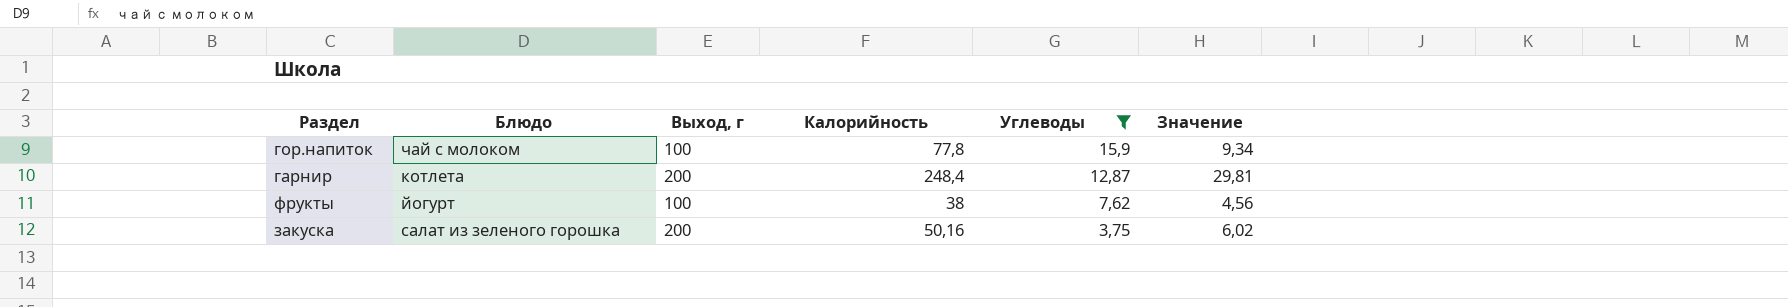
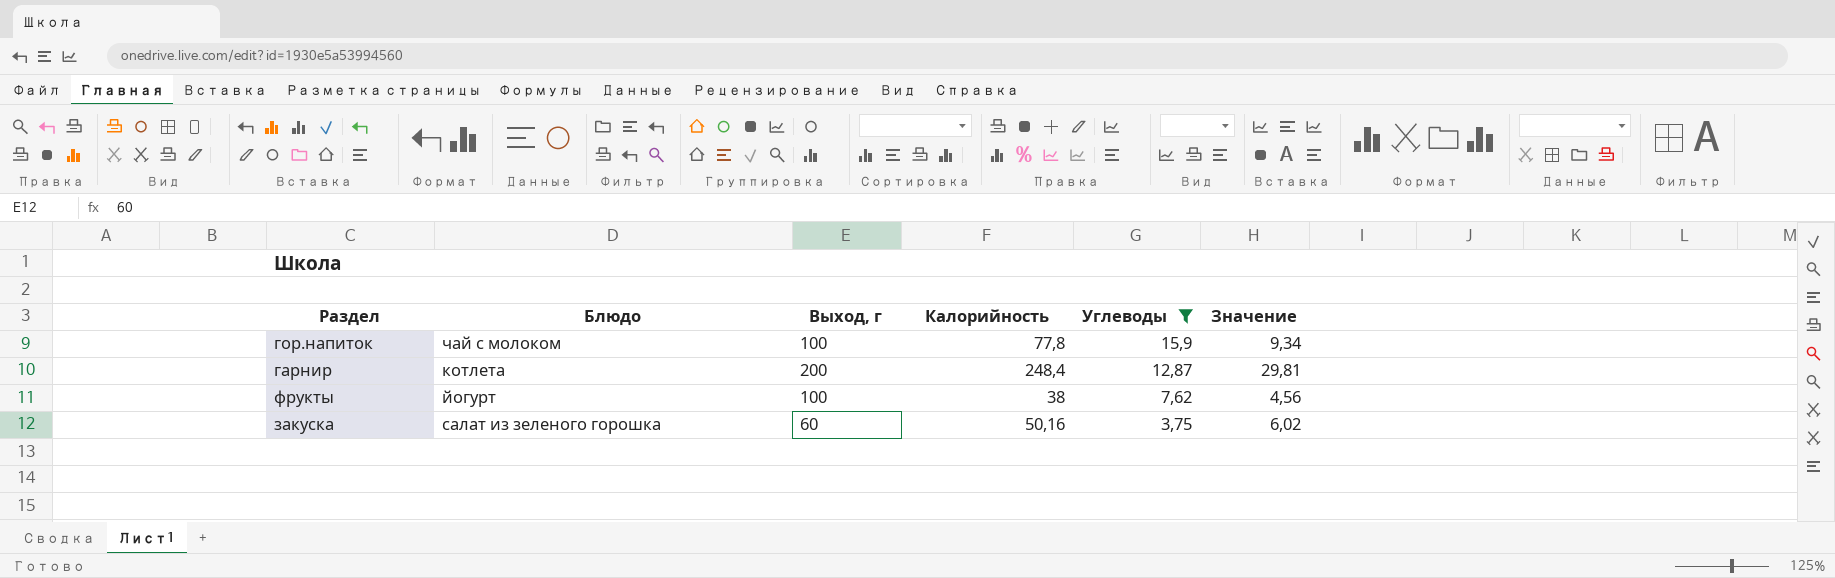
закуска | Выход, г: 200 -> 60

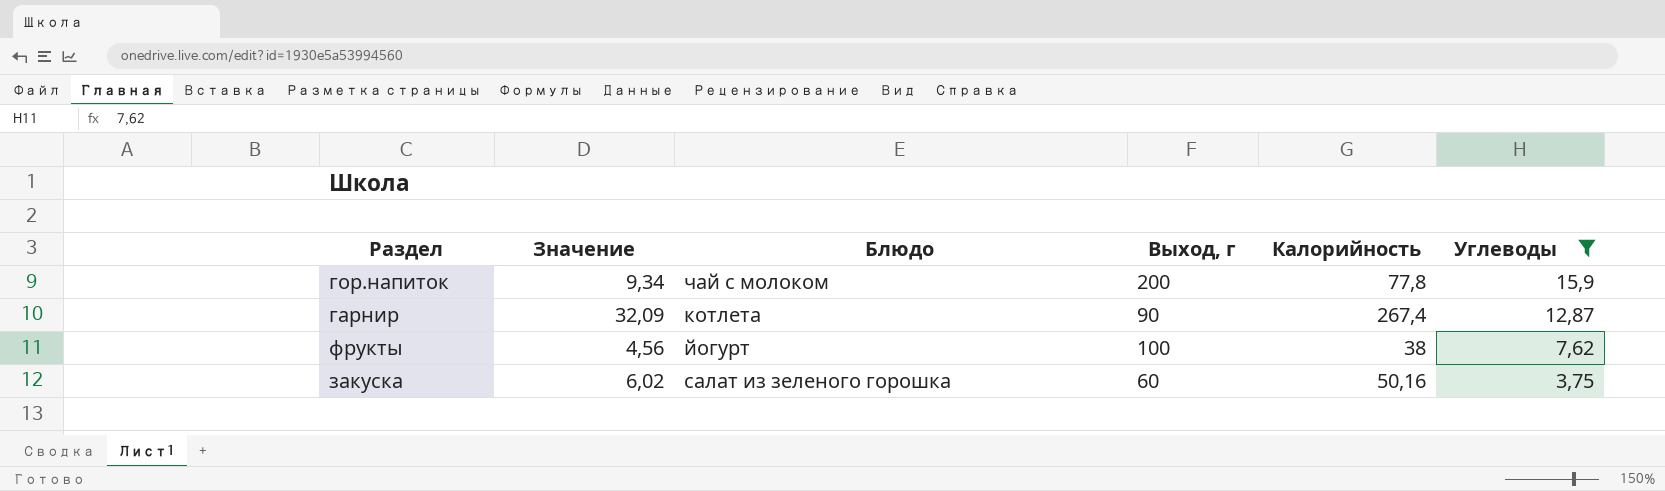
column Значение | position: 6 -> 2
гор.напиток | Выход, г: 100 -> 200
гарнир | Значение: 29,81 -> 32,09
гарнир | Выход, г: 200 -> 90
гарнир | Калорийность: 248,4 -> 267,4

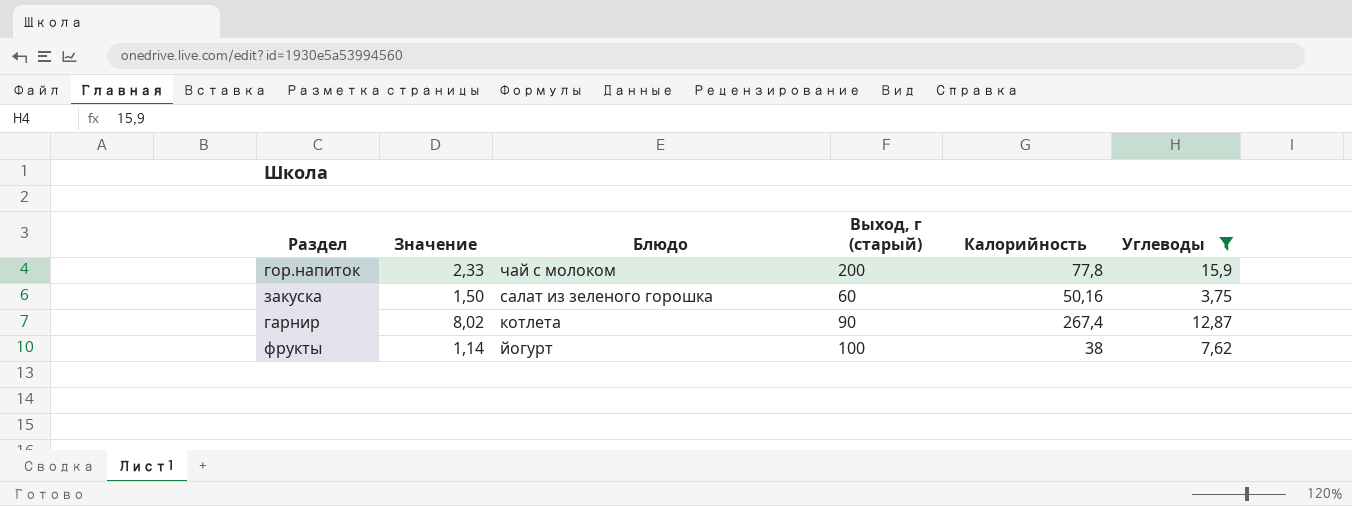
row order: Углеводы descending -> Блюдо descending
column Значение | formula: [Калорийность] * 0,12 -> [Калорийность] * 0,03
column name: Выход, г -> Выход, г (старый)

